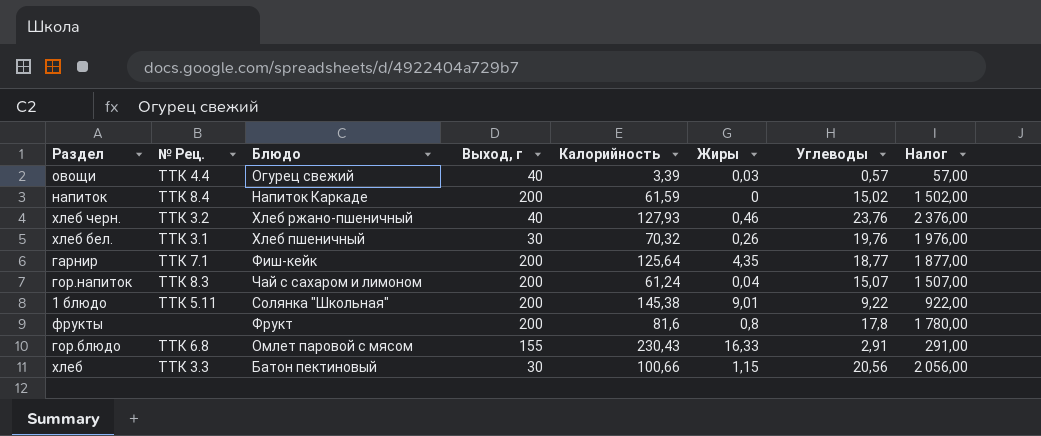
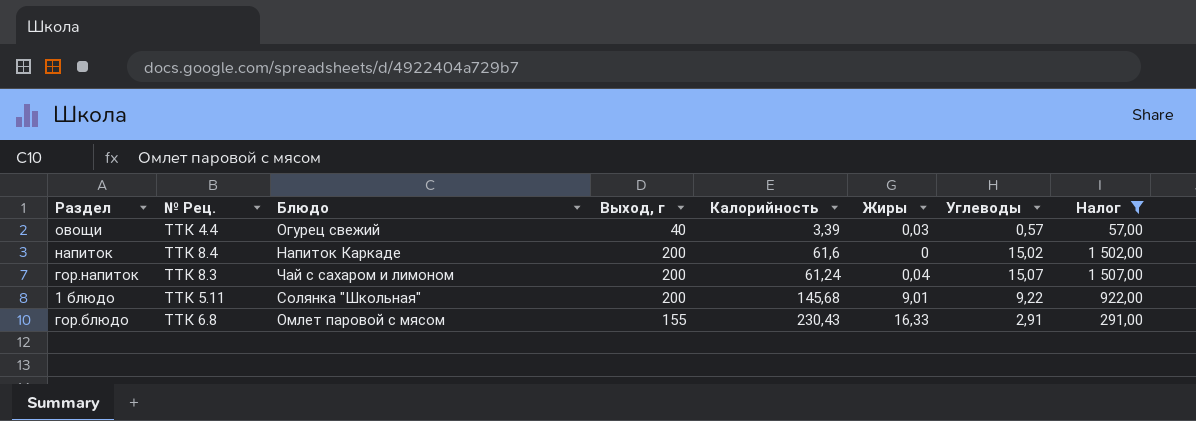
filter: none -> Налог <= 1 507,00
напиток | Калорийность: 61,59 -> 61,6
1 блюдо | Калорийность: 145,38 -> 145,68

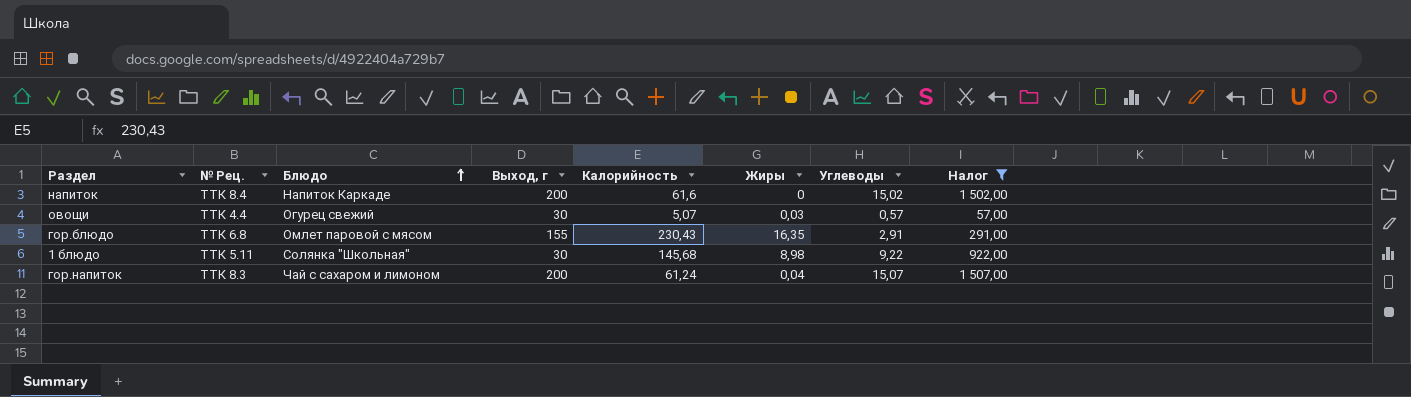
row order: none -> Блюдо ascending
овощи | Выход, г: 40 -> 30
овощи | Калорийность: 3,39 -> 5,07
гор.блюдо | Жиры: 16,33 -> 16,35
1 блюдо | Выход, г: 200 -> 30
1 блюдо | Жиры: 9,01 -> 8,98

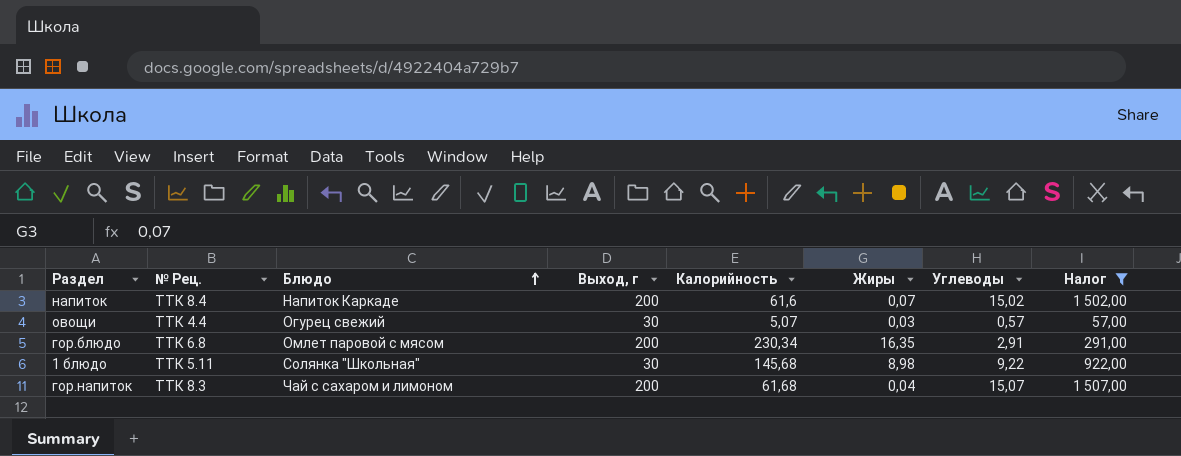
напиток | Жиры: 0 -> 0,07
гор.блюдо | Выход, г: 155 -> 200
гор.блюдо | Калорийность: 230,43 -> 230,34
гор.напиток | Калорийность: 61,24 -> 61,68

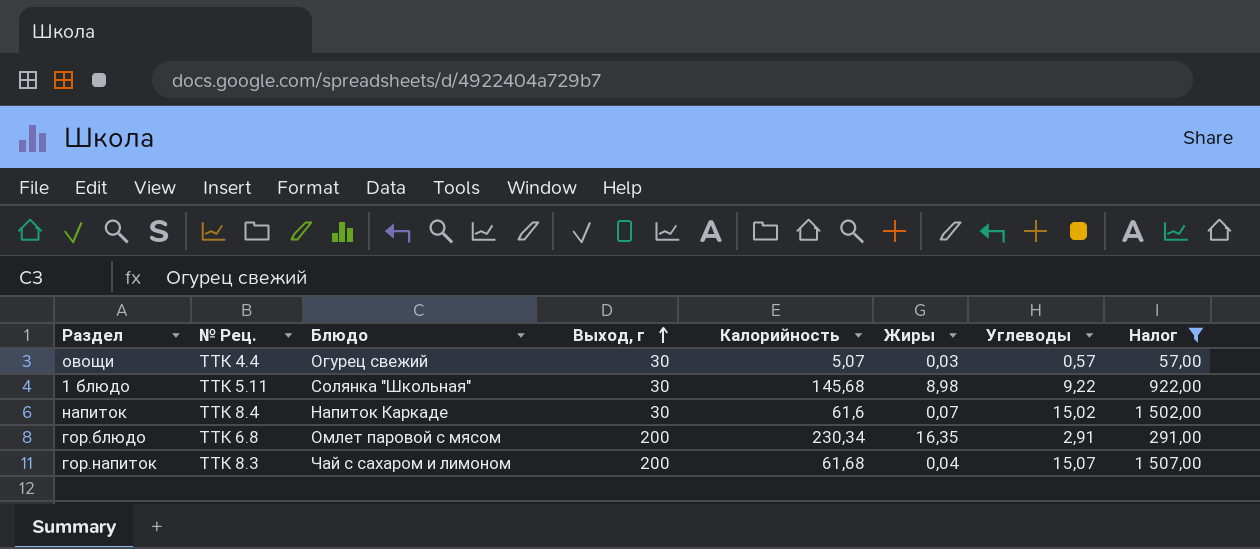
row order: Блюдо ascending -> Выход, г ascending
напиток | Выход, г: 200 -> 30

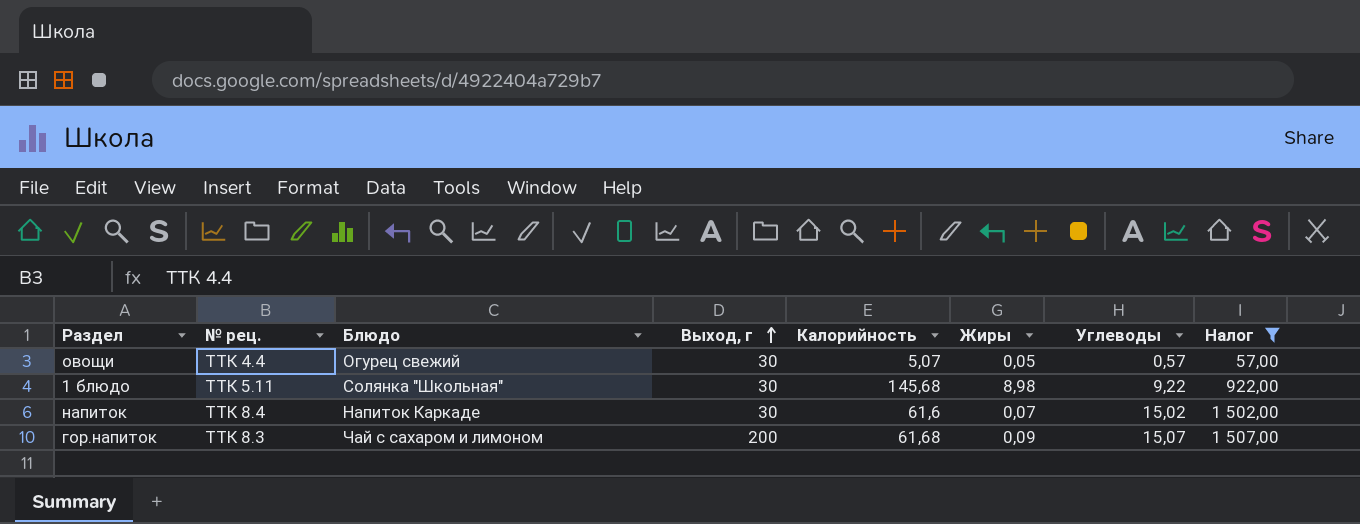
column name: № Рец. -> № рец.
row гор.блюдо: ТТК 6.8 | Омлет паровой с мясом | 200 | 230,34 | 16,35 | 2,91 | 291,00 -> none
овощи | Жиры: 0,03 -> 0,05
гор.напиток | Жиры: 0,04 -> 0,09

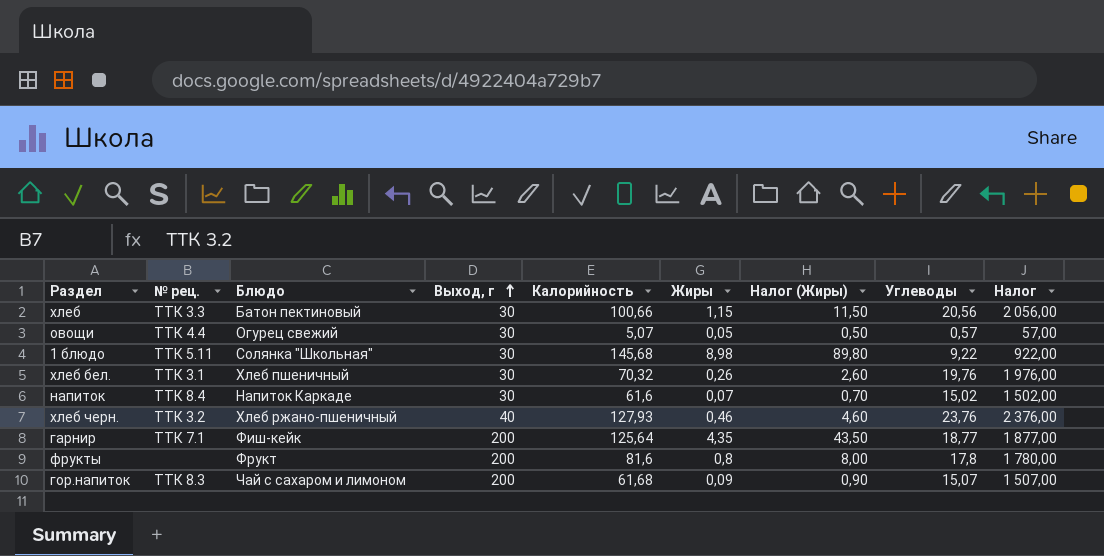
filter: Налог <= 1 507,00 -> none
column Налог (Жиры) | formula: none -> [Жиры] * 10

